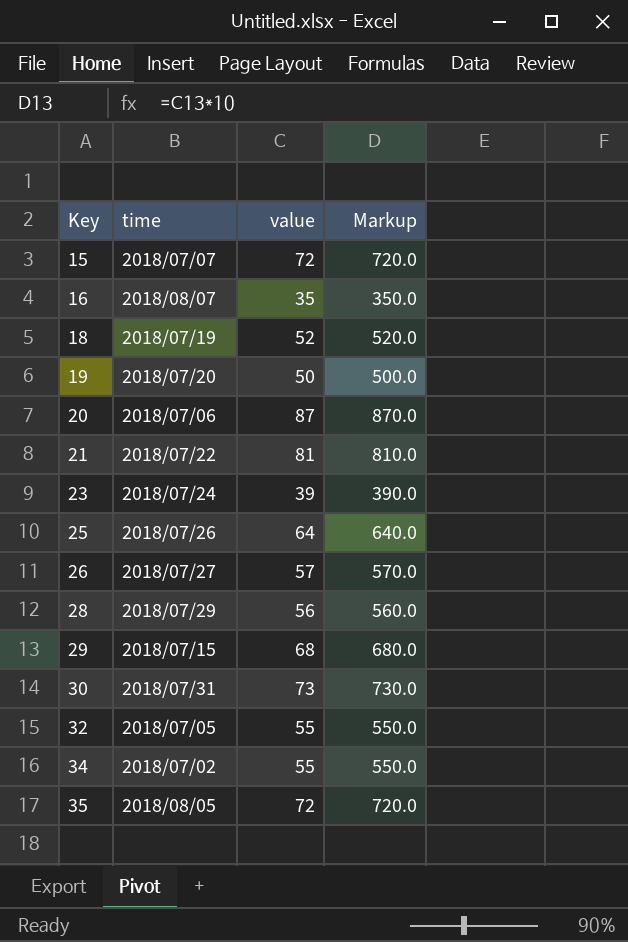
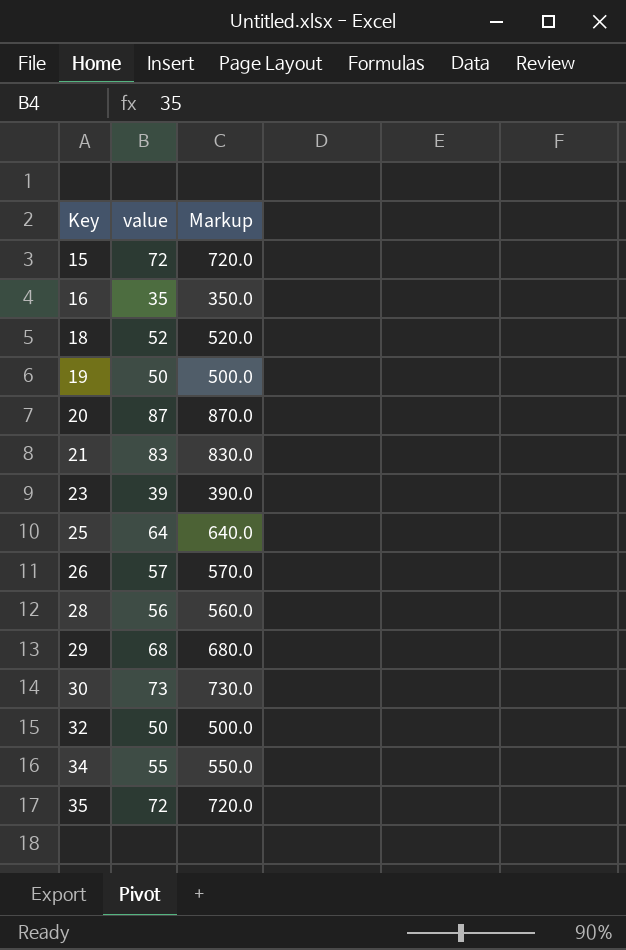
column time | position: 2 -> none
21 | value: 81 -> 83
21 | Markup: 810.0 -> 830.0
32 | value: 55 -> 50
32 | Markup: 550.0 -> 500.0

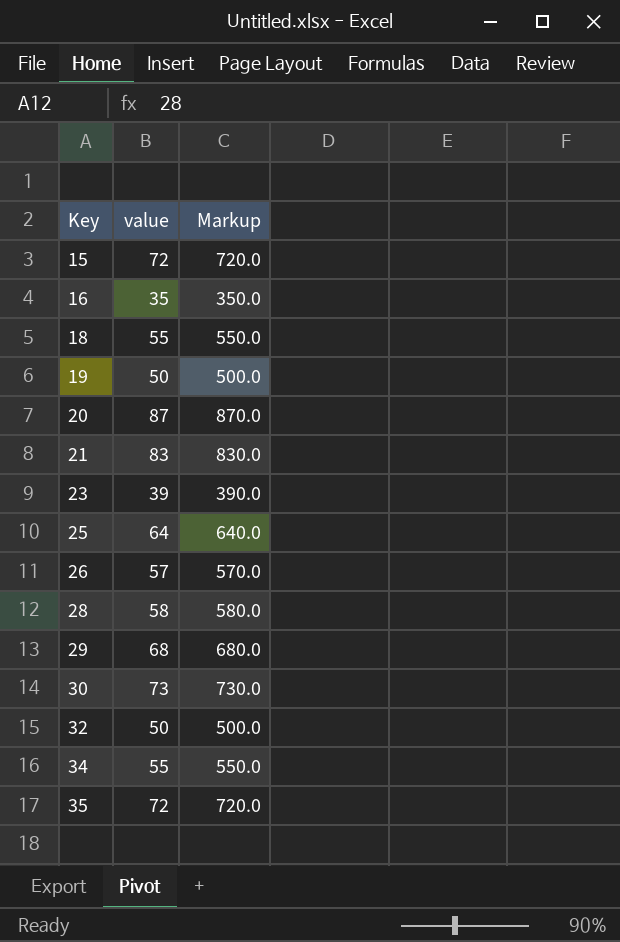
18 | value: 52 -> 55
18 | Markup: 520.0 -> 550.0
28 | value: 56 -> 58
28 | Markup: 560.0 -> 580.0

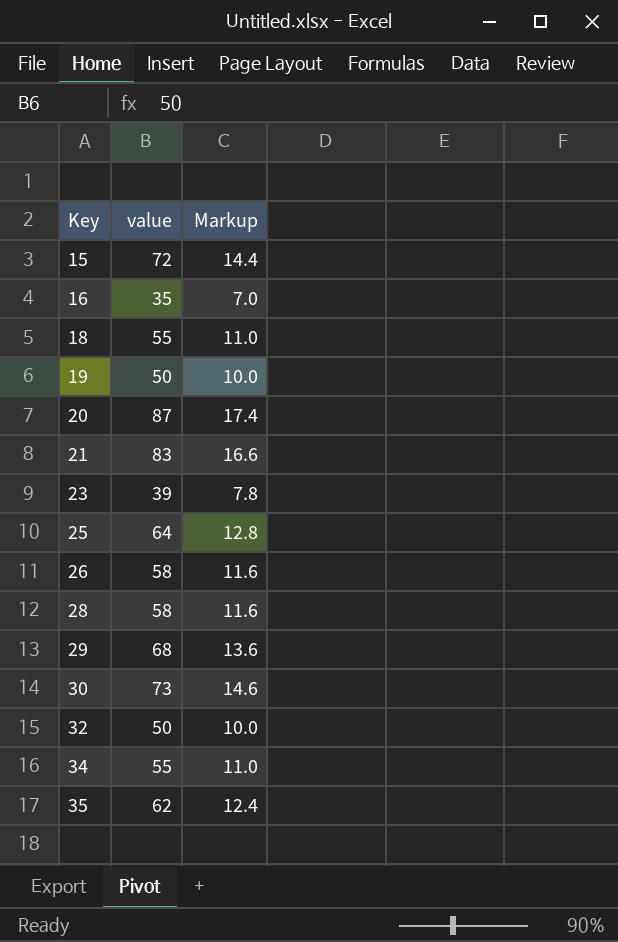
column Markup | formula: [value] * 10 -> [value] * 0.2
26 | value: 57 -> 58
35 | value: 72 -> 62

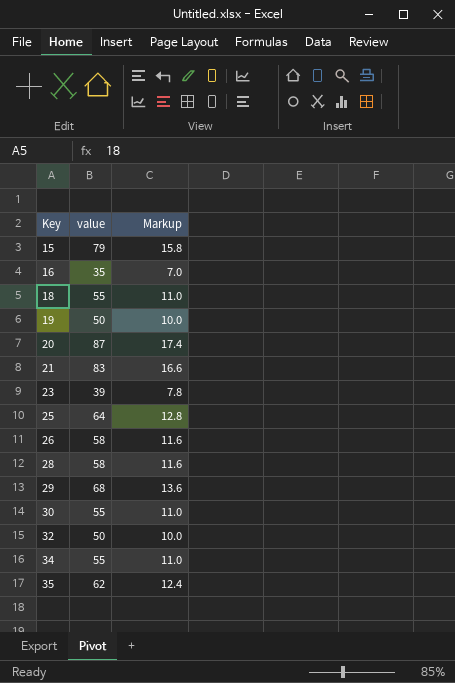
15 | value: 72 -> 79
15 | Markup: 14.4 -> 15.8
30 | value: 73 -> 55
30 | Markup: 14.6 -> 11.0

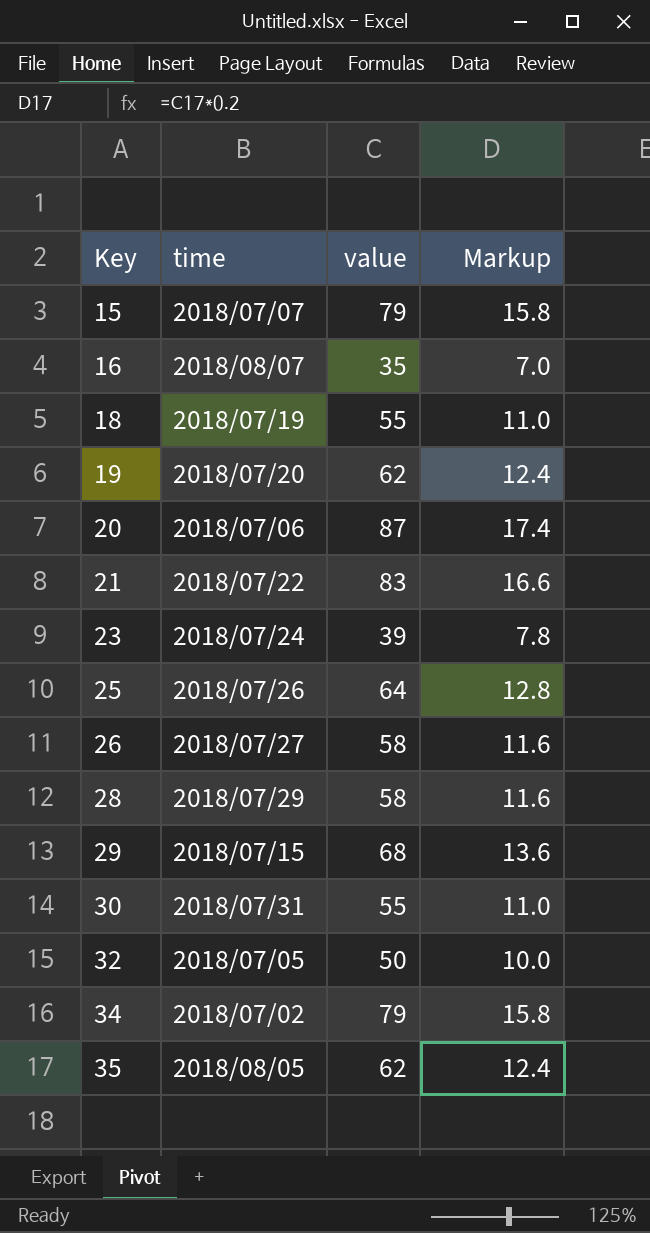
column time | position: none -> 2
19 | value: 50 -> 62
19 | Markup: 10.0 -> 12.4
34 | value: 55 -> 79
34 | Markup: 11.0 -> 15.8

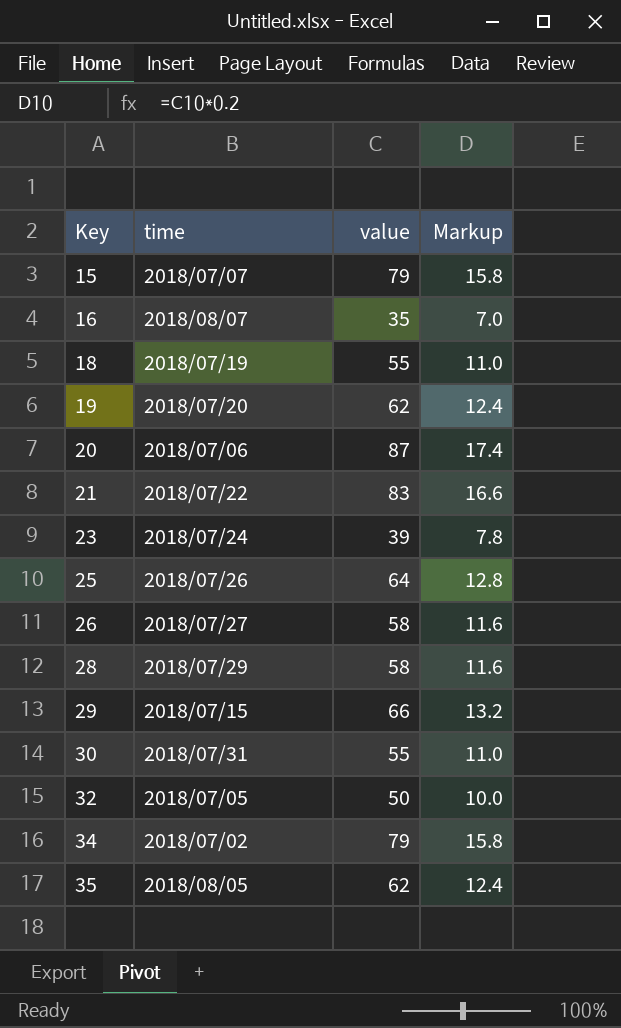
29 | value: 68 -> 66
29 | Markup: 13.6 -> 13.2

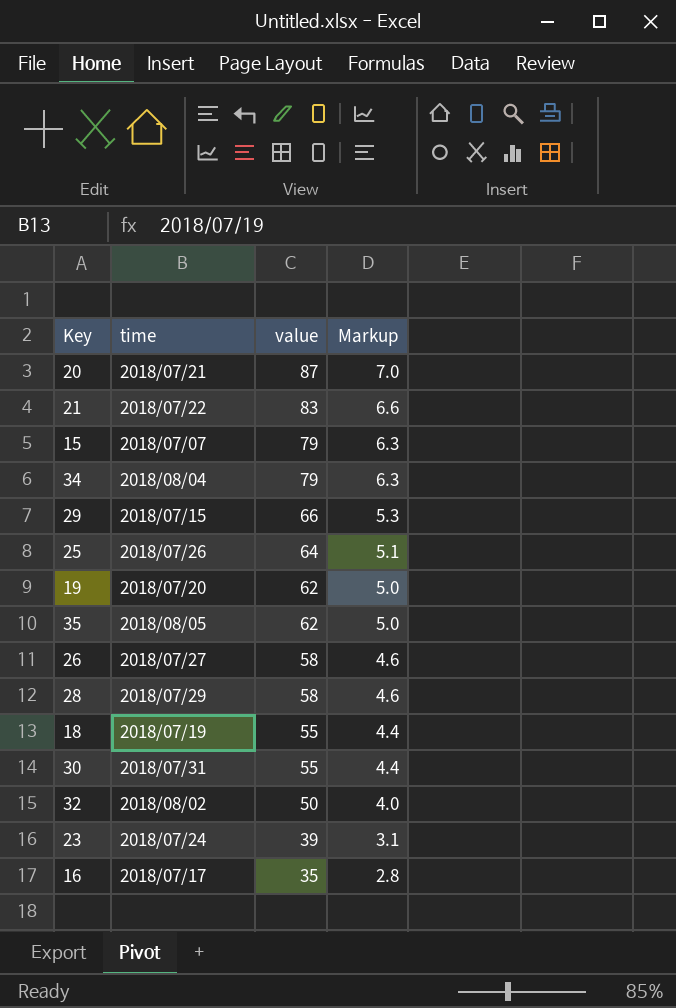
row order: Key ascending -> value descending
column Markup | formula: [value] * 0.2 -> [value] * 0.08
20 | time: 2018/07/06 -> 2018/07/21
34 | time: 2018/07/02 -> 2018/08/04
32 | time: 2018/07/05 -> 2018/08/02
16 | time: 2018/08/07 -> 2018/07/17

